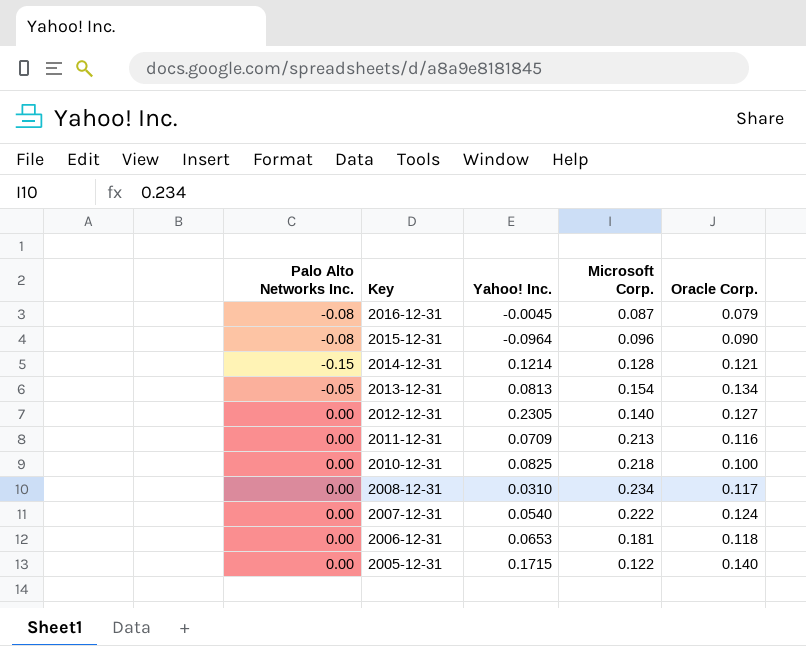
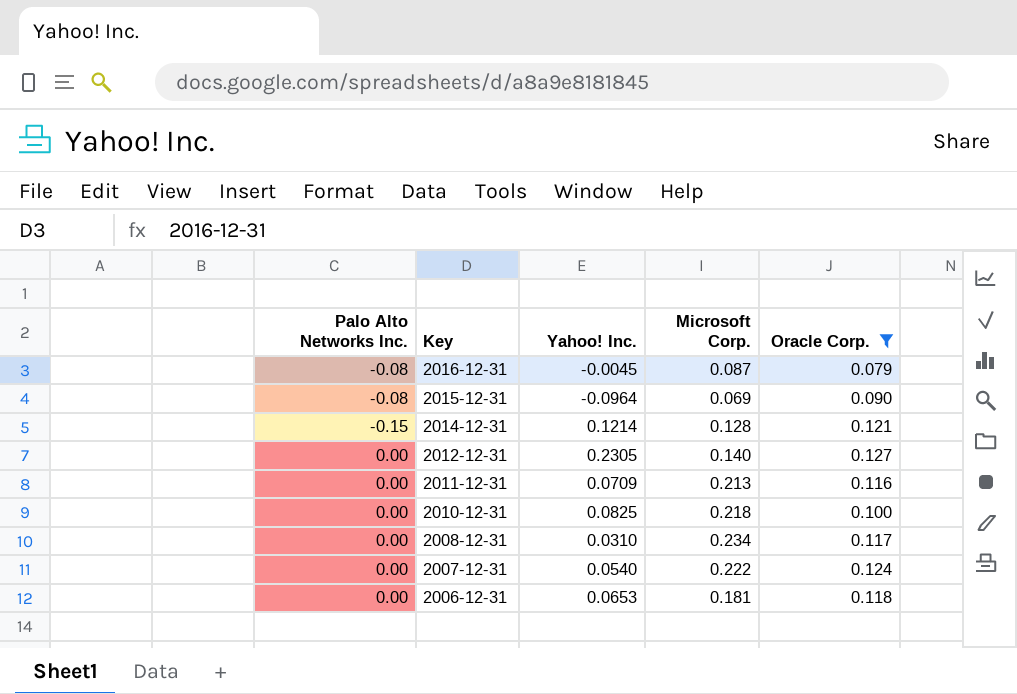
filter: none -> Oracle Corp. <= 0.127
2015-12-31 | Microsoft Corp.: 0.096 -> 0.069

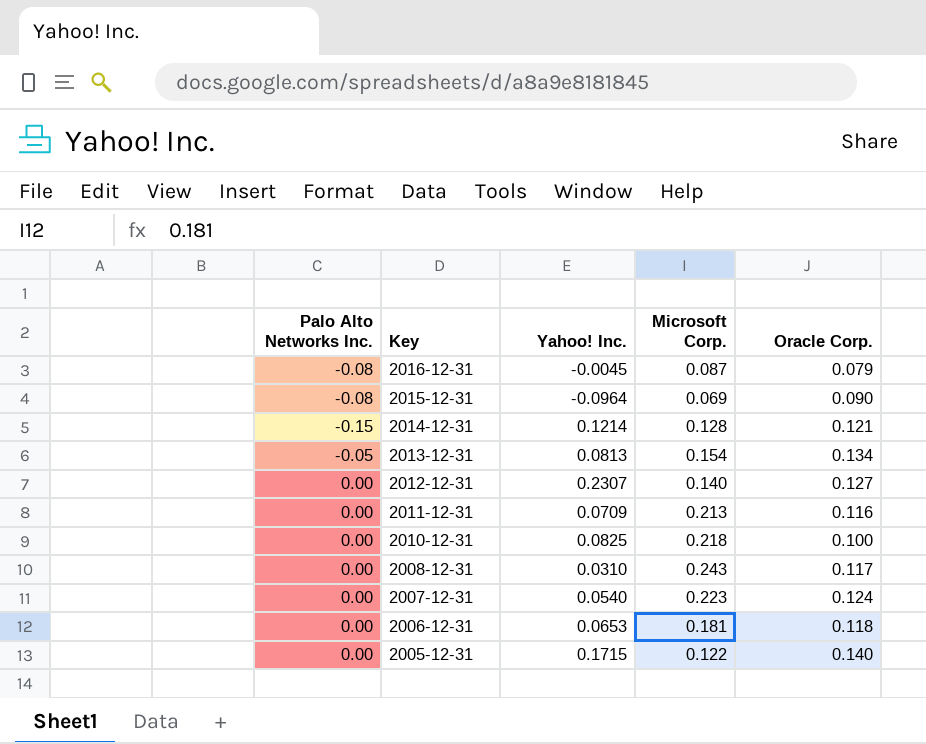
filter: Oracle Corp. <= 0.127 -> none
2012-12-31 | Yahoo! Inc.: 0.2305 -> 0.2307
2008-12-31 | Microsoft Corp.: 0.234 -> 0.243
2007-12-31 | Microsoft Corp.: 0.222 -> 0.223

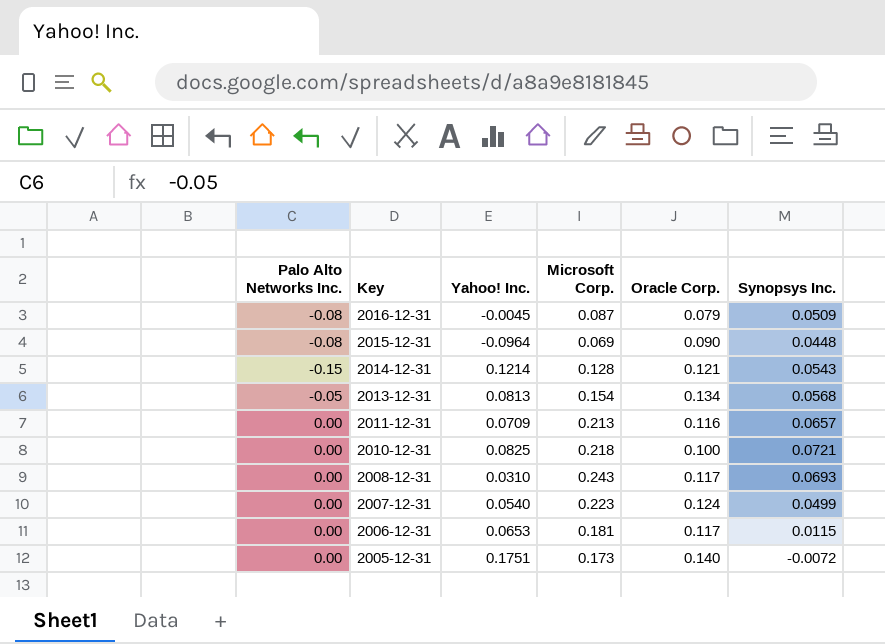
column Synopsys Inc. | position: none -> 6
row 2012-12-31: 0.00 | 0.2307 | 0.140 | 0.127 -> none
2006-12-31 | Oracle Corp.: 0.118 -> 0.117
2005-12-31 | Yahoo! Inc.: 0.1715 -> 0.1751
2005-12-31 | Microsoft Corp.: 0.122 -> 0.173

